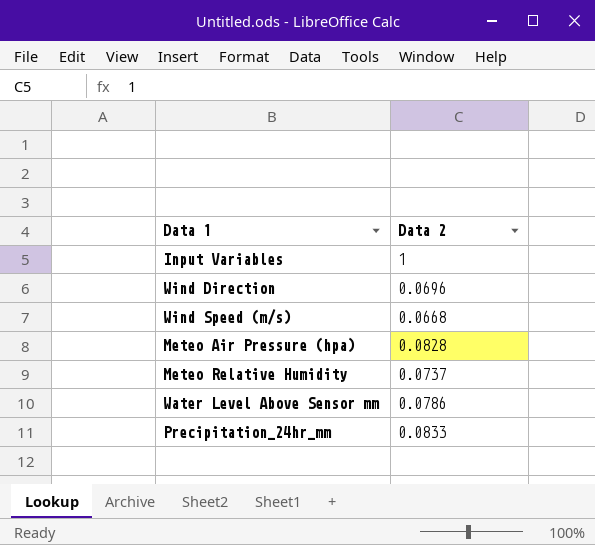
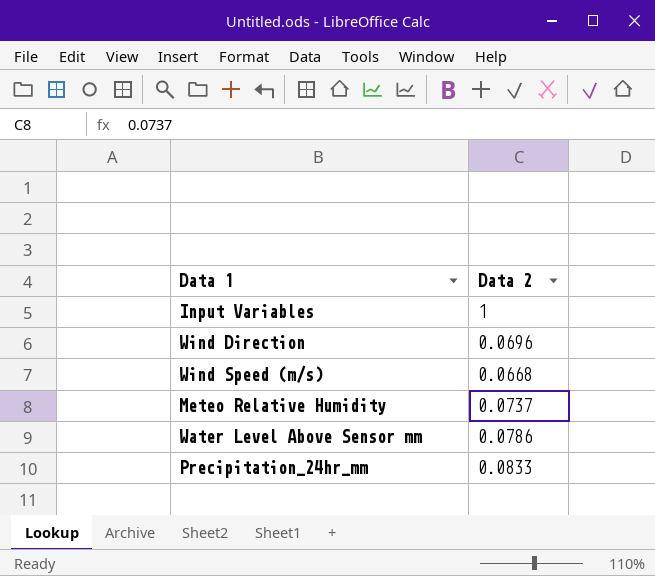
row Meteo Air Pressure (hpa): 0.0828 -> none

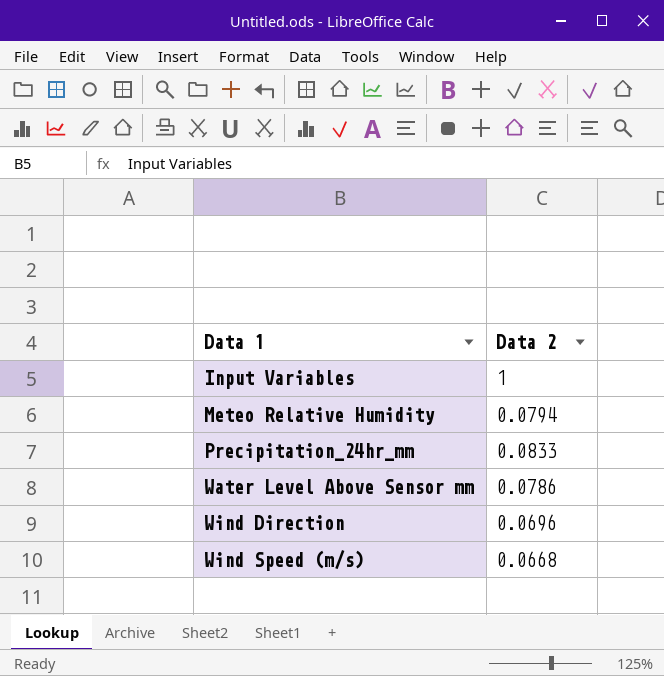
row order: none -> Data 1 ascending
Meteo Relative Humidity | Data 2: 0.0737 -> 0.0794

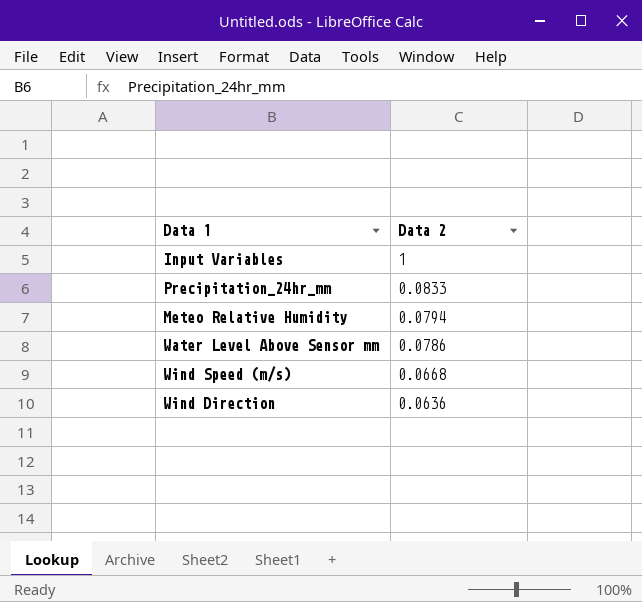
row order: Data 1 ascending -> Data 2 descending
Wind Direction | Data 2: 0.0696 -> 0.0636

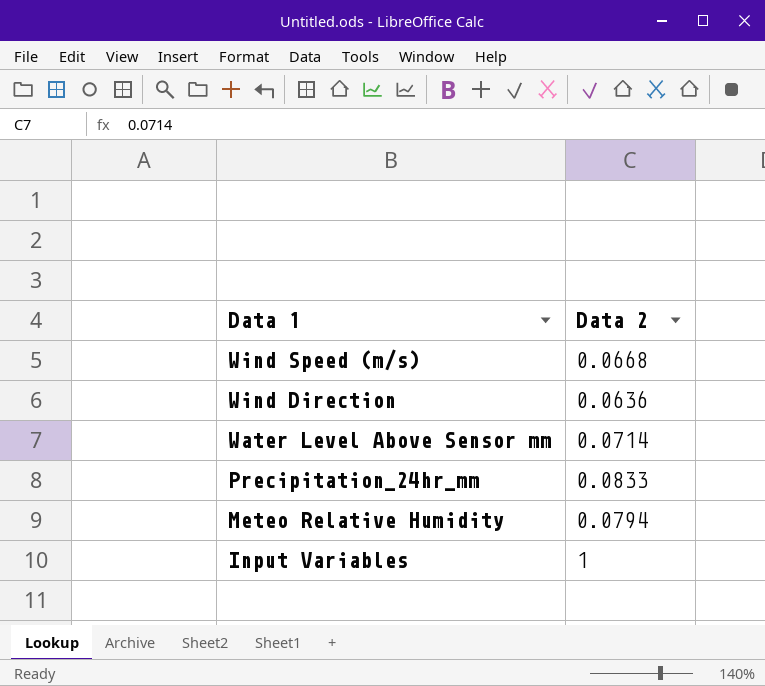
row order: Data 2 descending -> Data 1 descending
Water Level Above Sensor mm | Data 2: 0.0786 -> 0.0714

